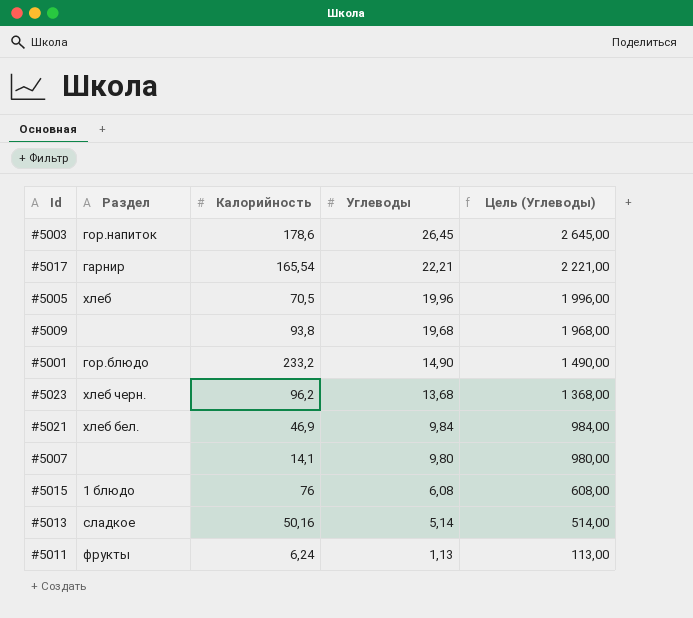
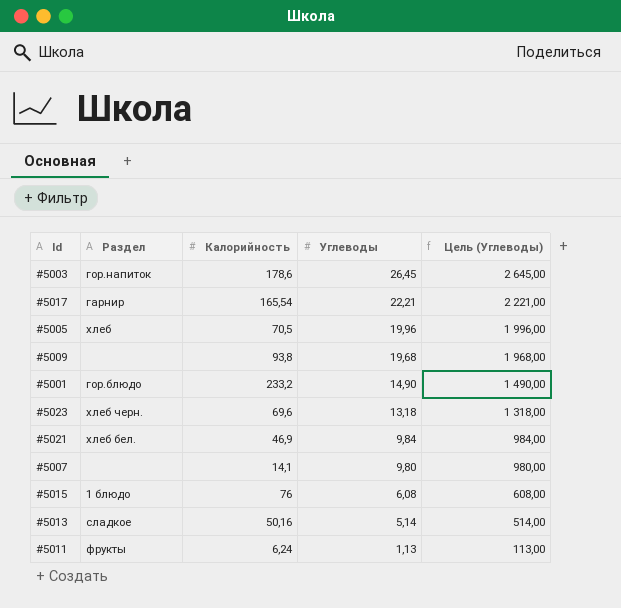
#5023 | Калорийность: 96,2 -> 69,6
#5023 | Углеводы: 13,68 -> 13,18
#5023 | Цель (Углеводы): 1 368,00 -> 1 318,00

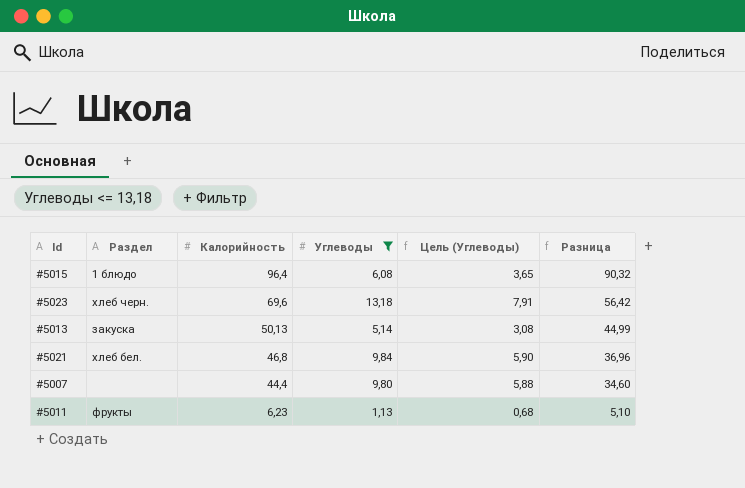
filter: none -> Углеводы <= 13,18
row order: Углеводы descending -> Калорийность descending
column Цель (Углеводы) | formula: [Углеводы] * 100 -> [Углеводы] * 0,6
column Разница | formula: none -> [Калорийность] - [Углеводы]
#5015 | Калорийность: 76 -> 96,4
#5013 | Раздел: сладкое -> закуска
#5013 | Калорийность: 50,16 -> 50,13
#5021 | Калорийность: 46,9 -> 46,8
#5007 | Калорийность: 14,1 -> 44,4
#5011 | Калорийность: 6,24 -> 6,23

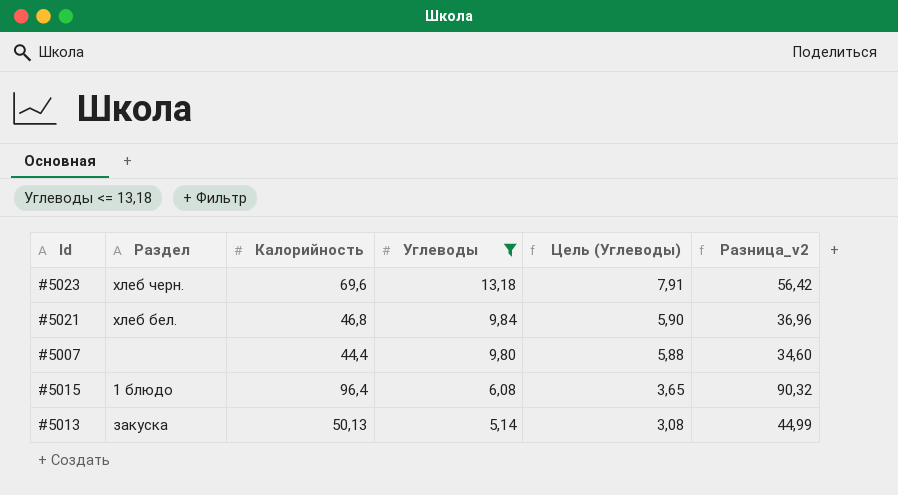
row order: Калорийность descending -> Углеводы descending
column name: Разница -> Разница_v2
row #5011: фрукты | 6,23 | 1,13 | 0,68 | 5,10 -> none

